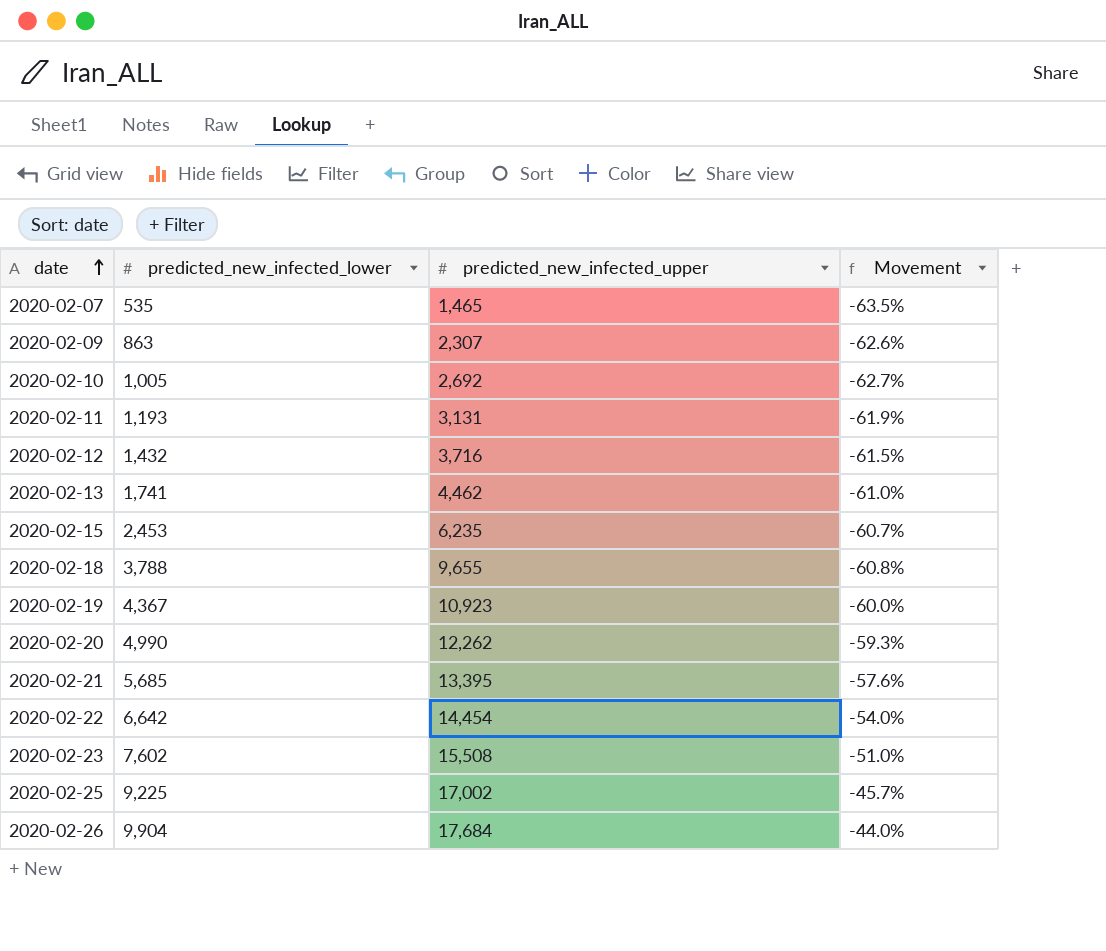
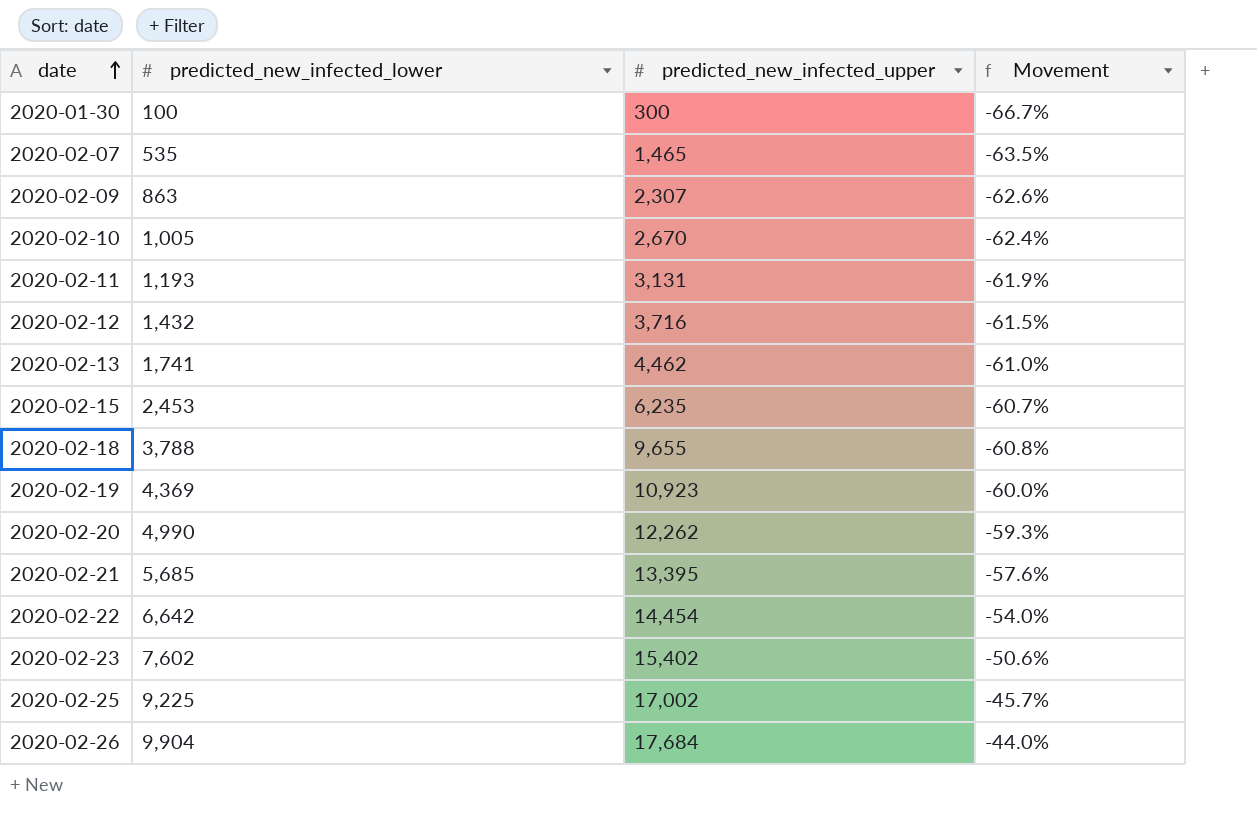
row 2020-01-30: none -> 100 | 300 | -66.7%
2020-02-10 | predicted_new_infected_upper: 2,692 -> 2,670
2020-02-10 | Movement: -62.7% -> -62.4%
2020-02-19 | predicted_new_infected_lower: 4,367 -> 4,369
2020-02-23 | predicted_new_infected_upper: 15,508 -> 15,402
2020-02-23 | Movement: -51.0% -> -50.6%

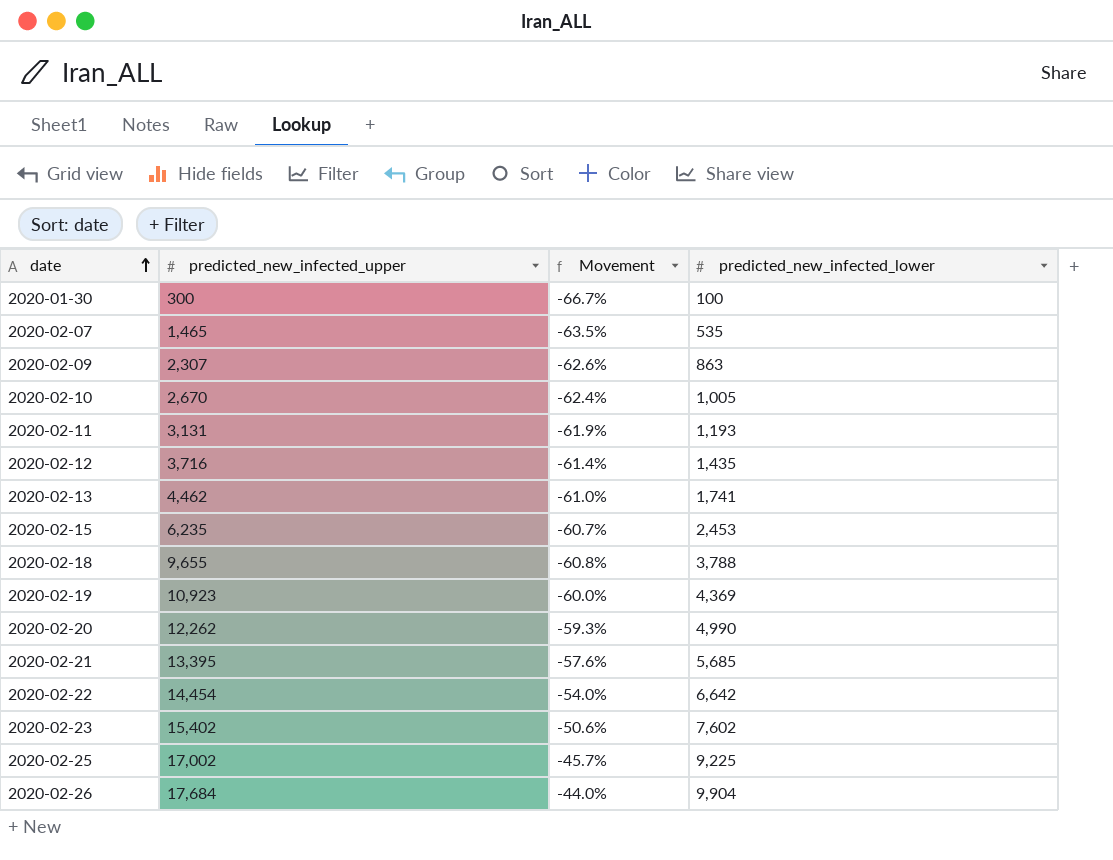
column predicted_new_infected_lower | position: 2 -> 4
2020-02-12 | Movement: -61.5% -> -61.4%
2020-02-12 | predicted_new_infected_lower: 1,432 -> 1,435

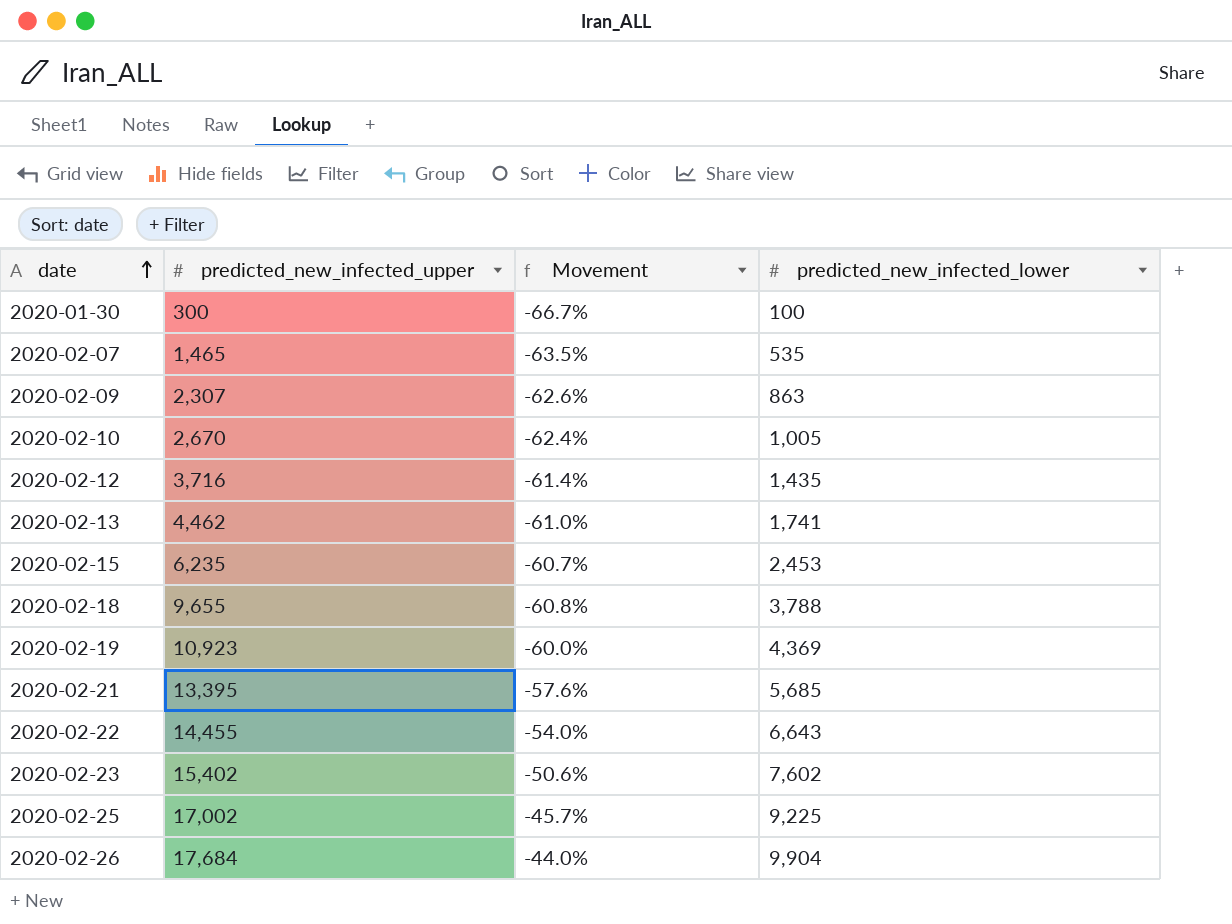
row 2020-02-11: 3,131 | -61.9% | 1,193 -> none
row 2020-02-20: 12,262 | -59.3% | 4,990 -> none
2020-02-22 | predicted_new_infected_upper: 14,454 -> 14,455
2020-02-22 | predicted_new_infected_lower: 6,642 -> 6,643

